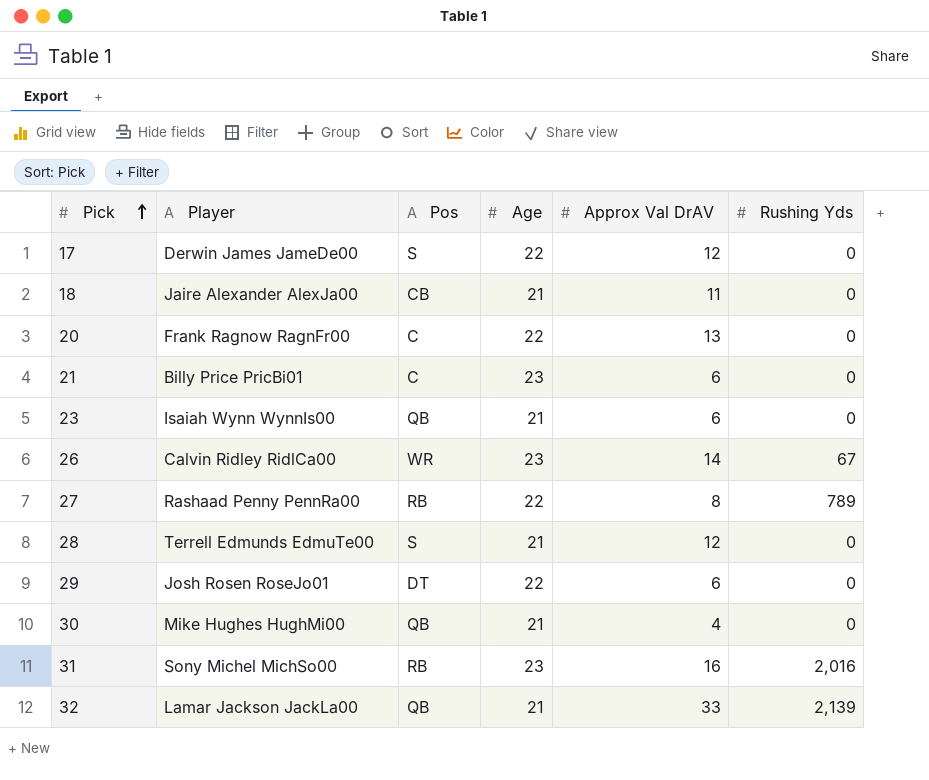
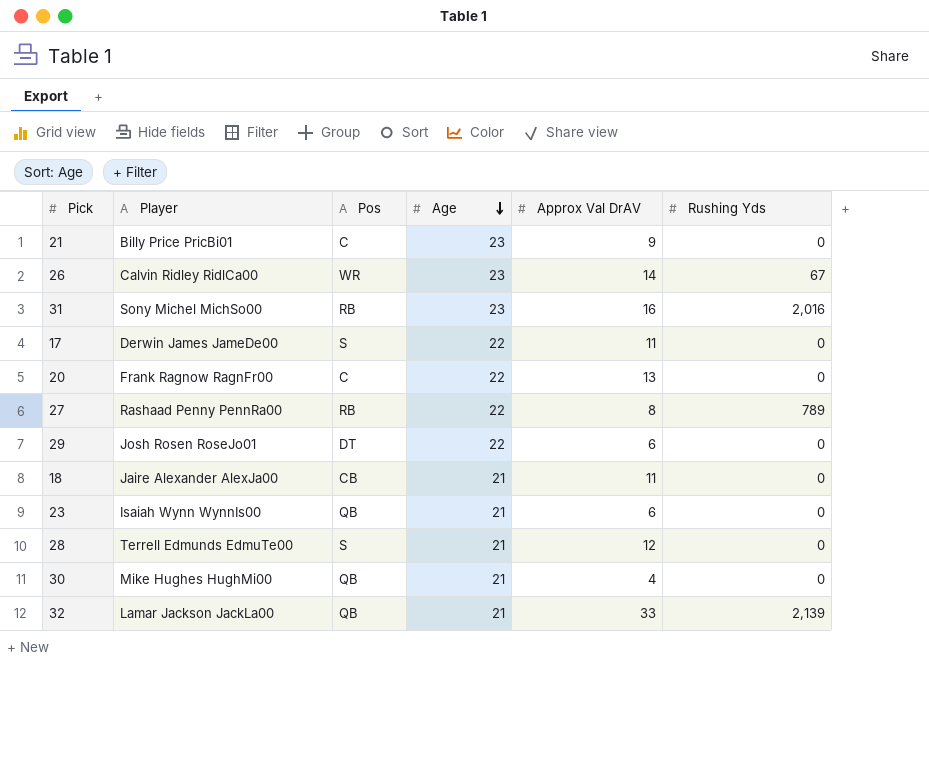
row order: Pick ascending -> Age descending
21 | Approx Val DrAV: 6 -> 9
17 | Approx Val DrAV: 12 -> 11

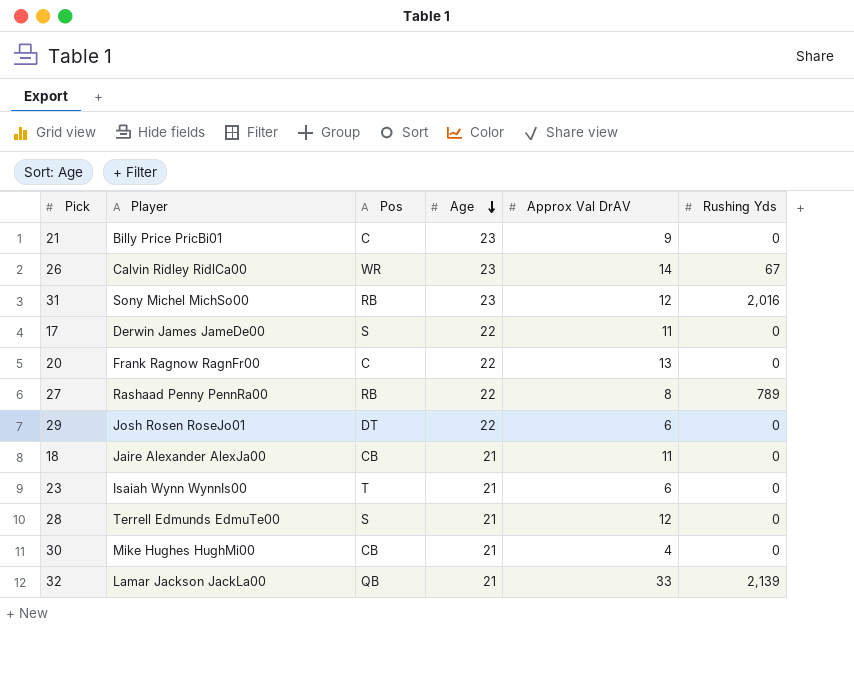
31 | Approx Val DrAV: 16 -> 12
23 | Pos: QB -> T
30 | Pos: QB -> CB

